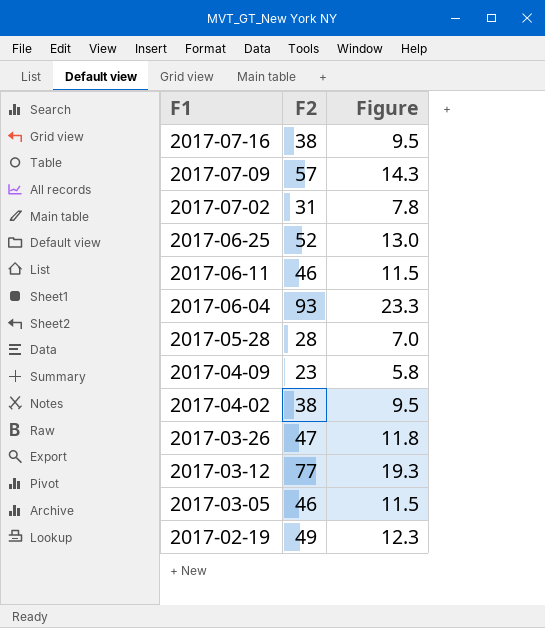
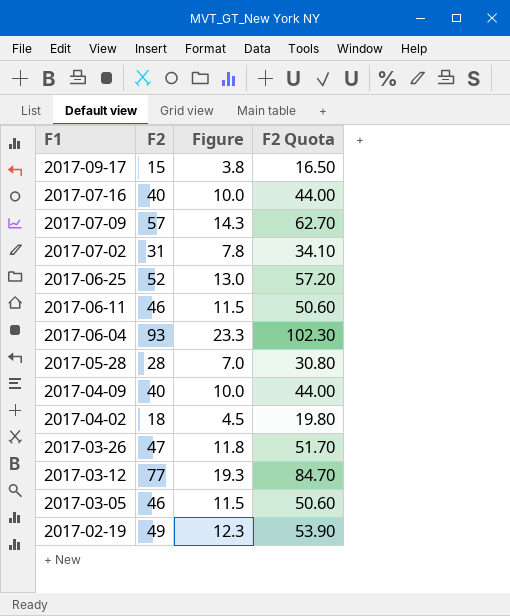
column F2 Quota | formula: none -> [F2] * 1.1
row 2017-09-17: none -> 15 | 3.8 | 16.50
2017-07-16 | F2: 38 -> 40
2017-07-16 | Figure: 9.5 -> 10.0
2017-04-09 | F2: 23 -> 40
2017-04-09 | Figure: 5.8 -> 10.0
2017-04-02 | F2: 38 -> 18
2017-04-02 | Figure: 9.5 -> 4.5

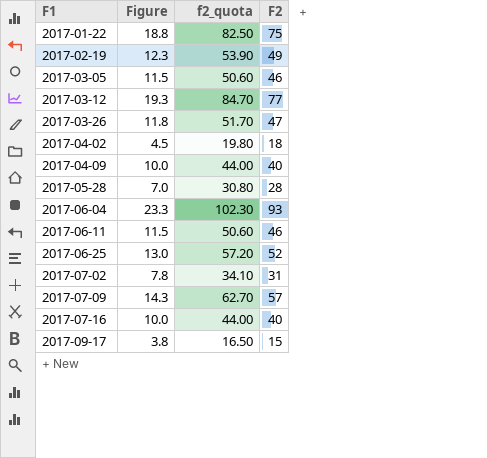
row order: F1 descending -> F1 ascending
column name: F2 Quota -> f2_quota
column F2 | position: 2 -> 4
row 2017-01-22: none -> 18.8 | 82.50 | 75

